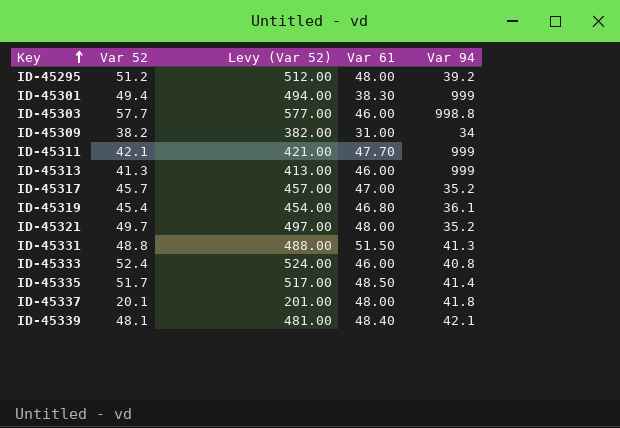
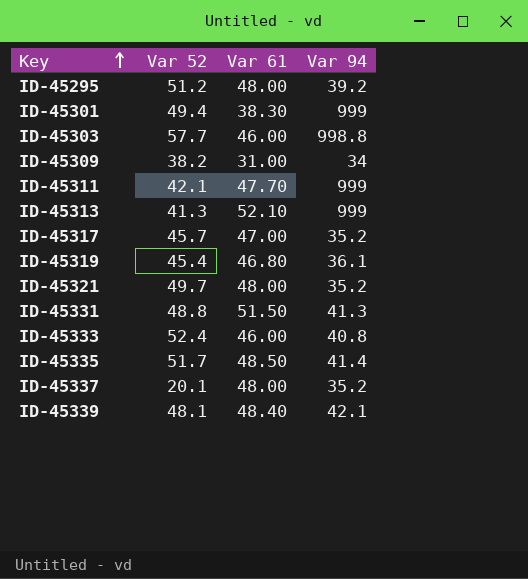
column Levy (Var 52) | formula: [Var 52] * 10 -> none
ID-45313 | Var 61: 46.00 -> 52.10
ID-45337 | Var 94: 41.8 -> 35.2

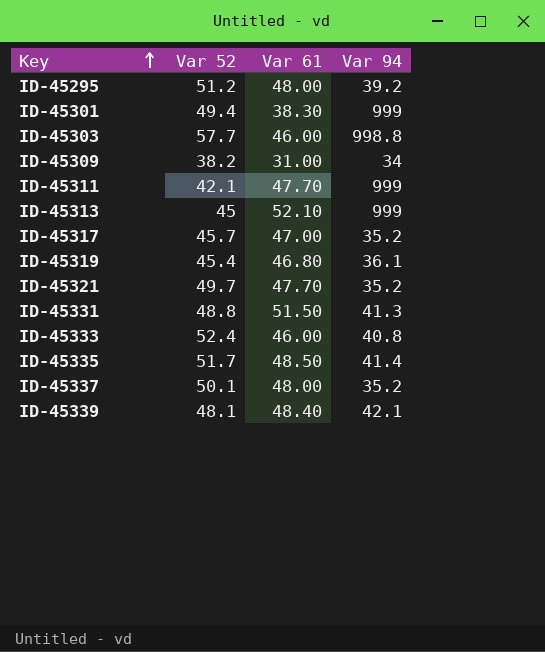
ID-45313 | Var 52: 41.3 -> 45
ID-45321 | Var 61: 48.00 -> 47.70
ID-45337 | Var 52: 20.1 -> 50.1

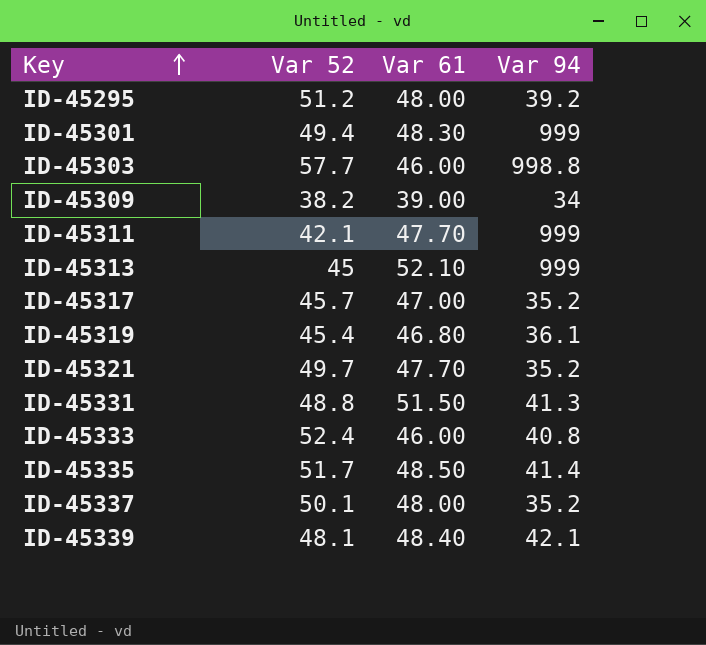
ID-45301 | Var 61: 38.30 -> 48.30
ID-45309 | Var 61: 31.00 -> 39.00

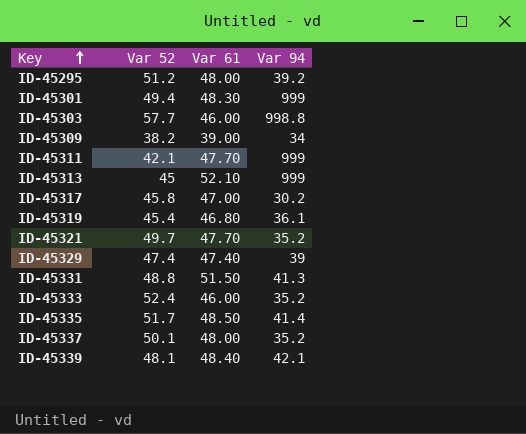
ID-45317 | Var 52: 45.7 -> 45.8
ID-45317 | Var 94: 35.2 -> 30.2
row ID-45329: none -> 47.4 | 47.40 | 39
ID-45333 | Var 94: 40.8 -> 35.2

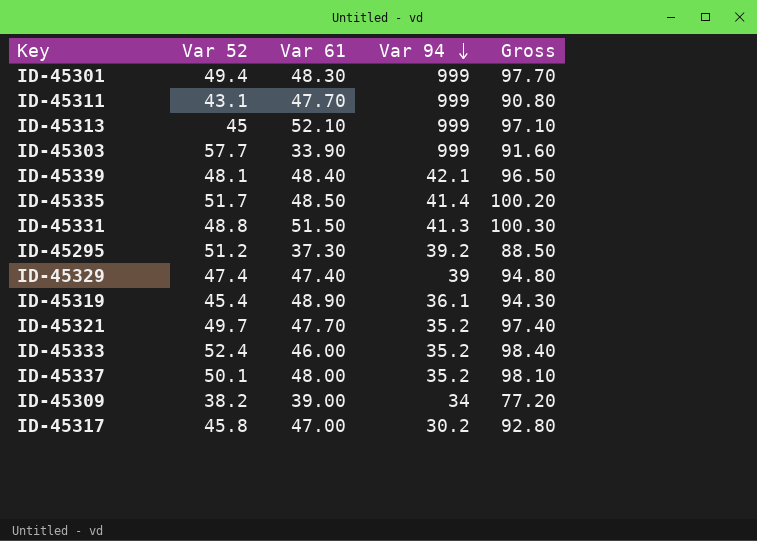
row order: Key ascending -> Var 94 descending
column Gross | formula: none -> [Var 52] + [Var 61]
ID-45311 | Var 52: 42.1 -> 43.1
ID-45303 | Var 61: 46.00 -> 33.90
ID-45303 | Var 94: 998.8 -> 999
ID-45295 | Var 61: 48.00 -> 37.30
ID-45319 | Var 61: 46.80 -> 48.90

